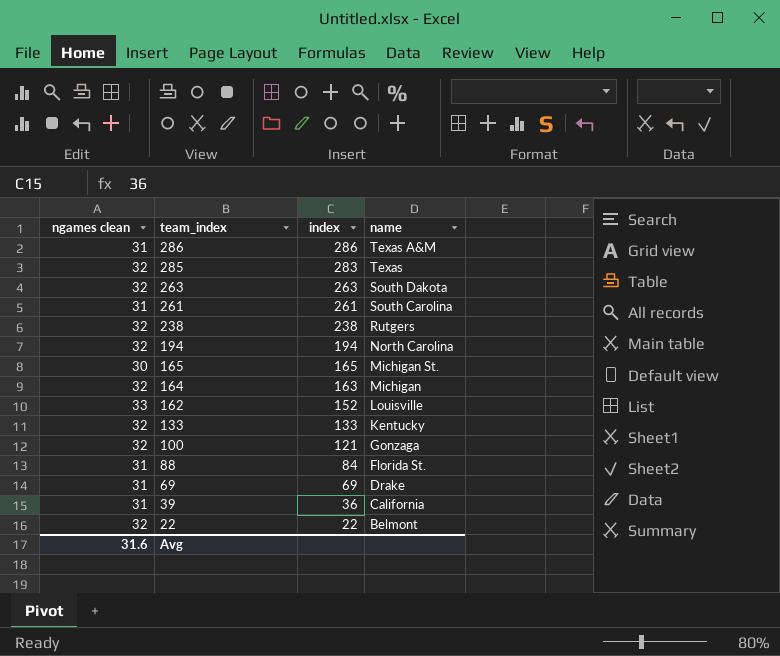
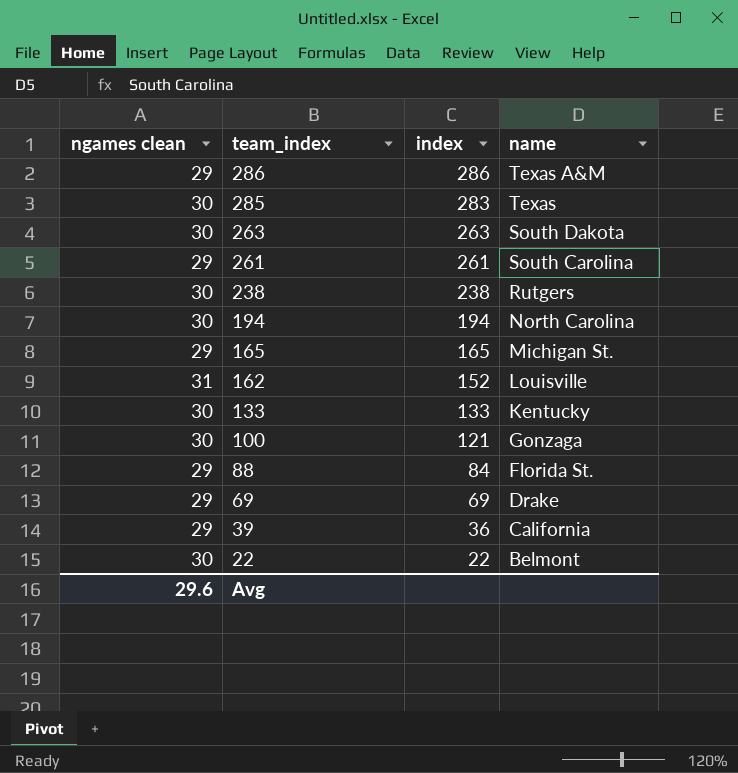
row 164: 32 | 163 | Michigan -> none
286 | ngames clean: 31 -> 29
285 | ngames clean: 32 -> 30
263 | ngames clean: 32 -> 30
261 | ngames clean: 31 -> 29
238 | ngames clean: 32 -> 30
194 | ngames clean: 32 -> 30
165 | ngames clean: 30 -> 29
162 | ngames clean: 33 -> 31
133 | ngames clean: 32 -> 30
100 | ngames clean: 32 -> 30
88 | ngames clean: 31 -> 29
69 | ngames clean: 31 -> 29
39 | ngames clean: 31 -> 29
22 | ngames clean: 32 -> 30
Avg | ngames clean: 31.6 -> 29.6

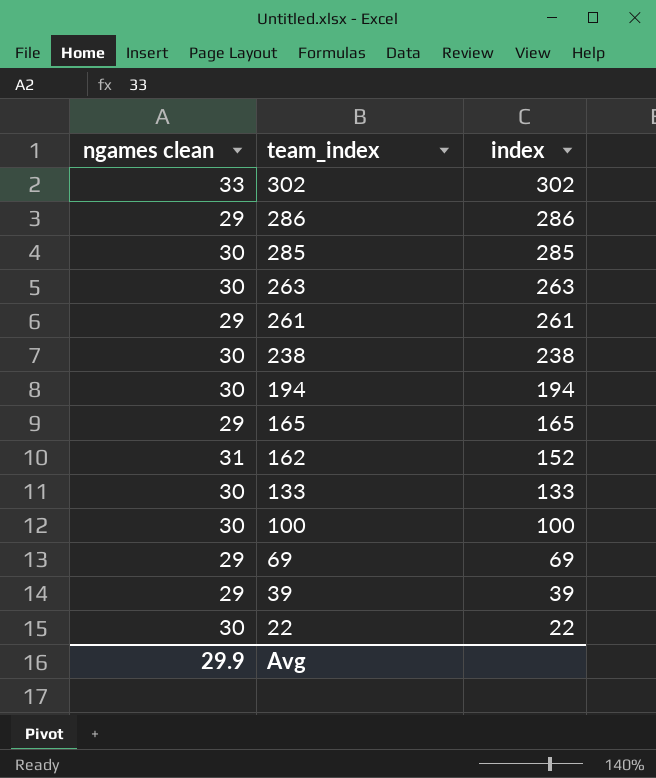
column name | position: 4 -> none
row 88: 29 | 84 | Florida St. -> none
row 302: none -> 33 | 302
285 | index: 283 -> 285
100 | index: 121 -> 100
39 | index: 36 -> 39
Avg | ngames clean: 29.6 -> 29.9

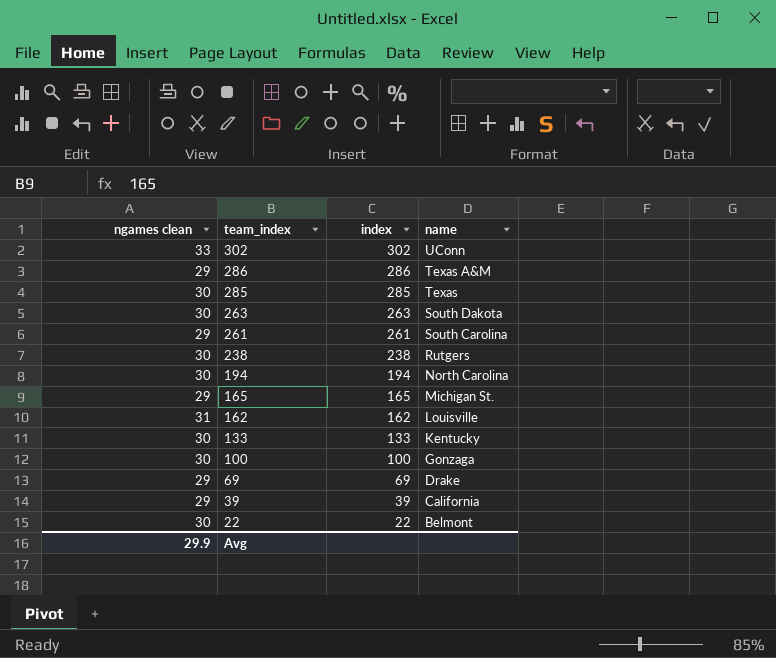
column name | position: none -> 4
162 | index: 152 -> 162

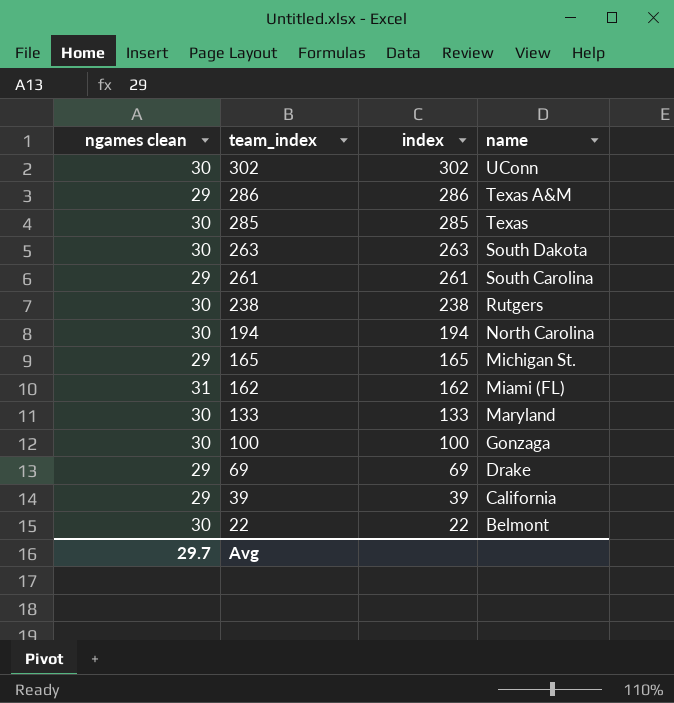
302 | ngames clean: 33 -> 30
162 | name: Louisville -> Miami (FL)
133 | name: Kentucky -> Maryland
Avg | ngames clean: 29.9 -> 29.7

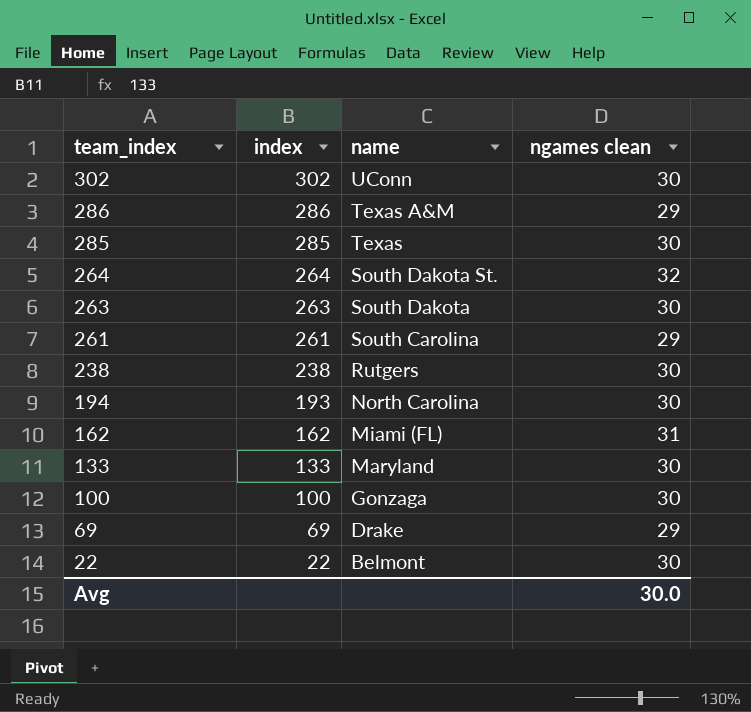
column ngames clean | position: 1 -> 4
row 165: 29 | 165 | Michigan St. -> none
row 39: 29 | 39 | California -> none
row 264: none -> 264 | South Dakota St. | 32
194 | index: 194 -> 193
Avg | ngames clean: 29.7 -> 30.0

